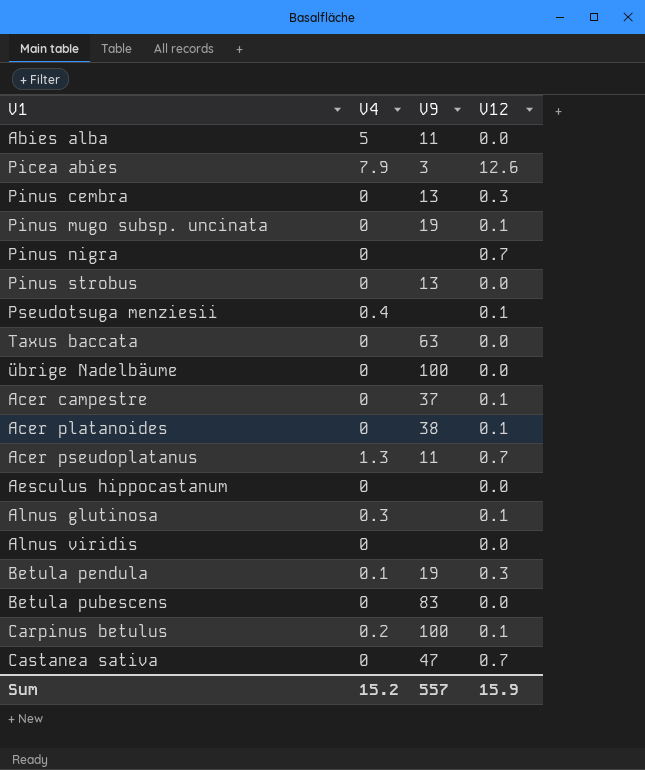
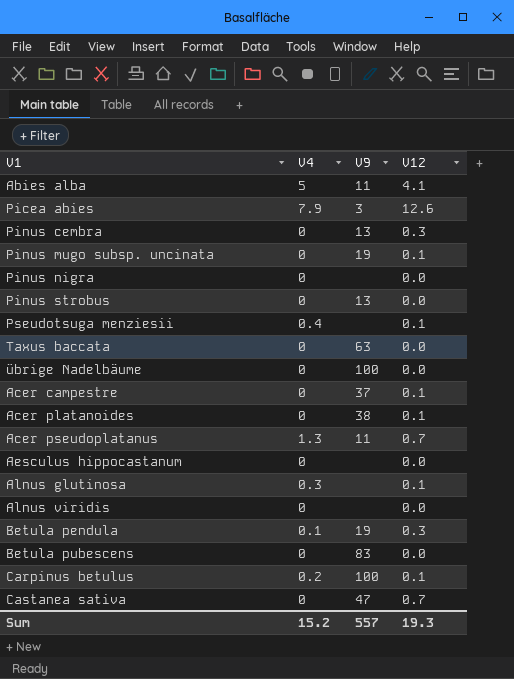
Abies alba | V12: 0.0 -> 4.1
Pinus nigra | V12: 0.7 -> 0.0
Sum | V12: 15.9 -> 19.3

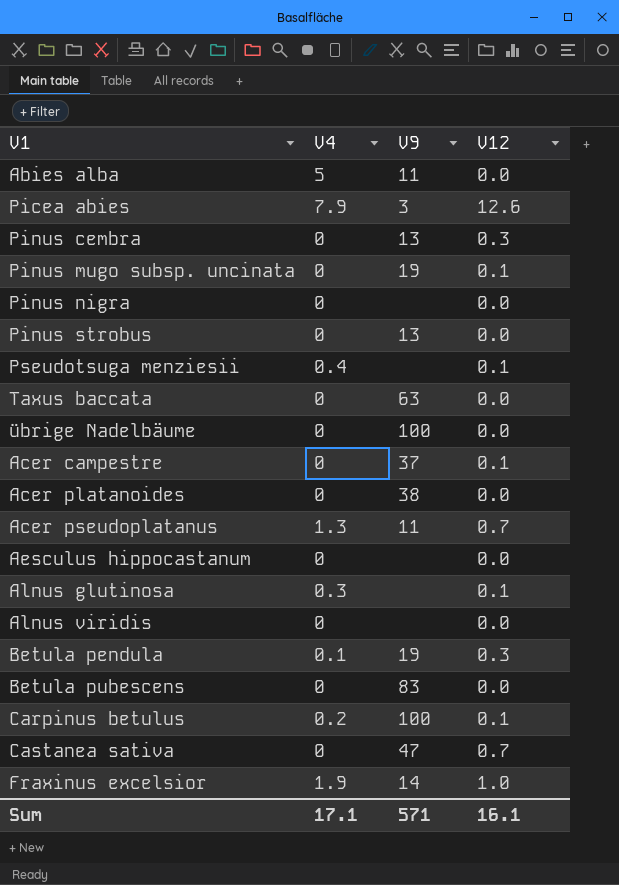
Abies alba | V12: 4.1 -> 0.0
Acer platanoides | V12: 0.1 -> 0.0
row Fraxinus excelsior: none -> 1.9 | 14 | 1.0
Sum | V4: 15.2 -> 17.1
Sum | V9: 557 -> 571
Sum | V12: 19.3 -> 16.1

